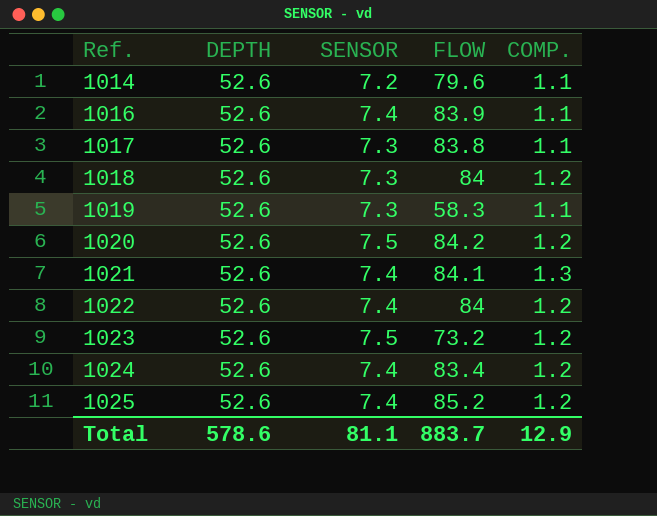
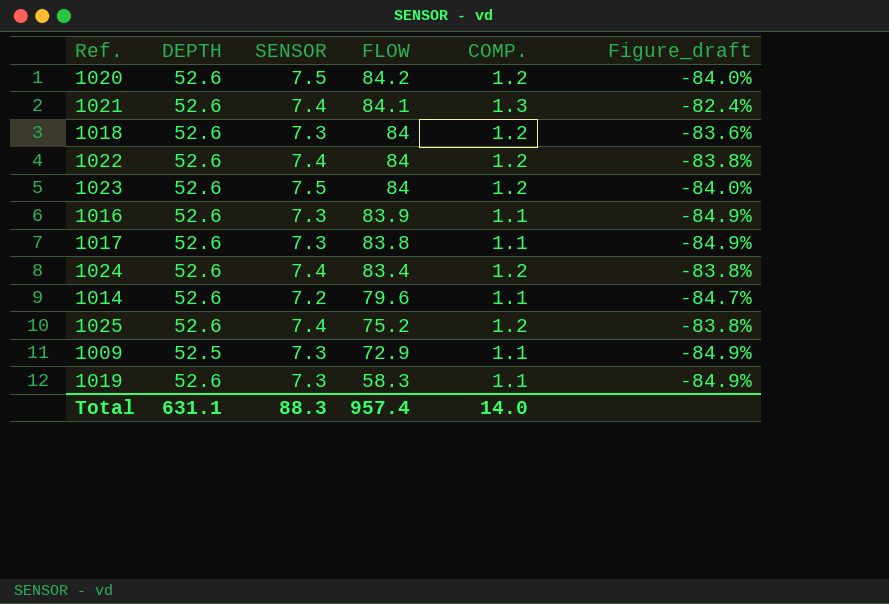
row order: Ref. ascending -> FLOW descending
column Figure_draft | formula: none -> ([COMP.] - [SENSOR]) / [SENSOR]
1023 | FLOW: 73.2 -> 84
1016 | SENSOR: 7.4 -> 7.3
1025 | FLOW: 85.2 -> 75.2
row 1009: none -> 52.5 | 7.3 | 72.9 | 1.1 | -84.9%
Total | DEPTH: 578.6 -> 631.1
Total | SENSOR: 81.1 -> 88.3
Total | FLOW: 883.7 -> 957.4
Total | COMP.: 12.9 -> 14.0

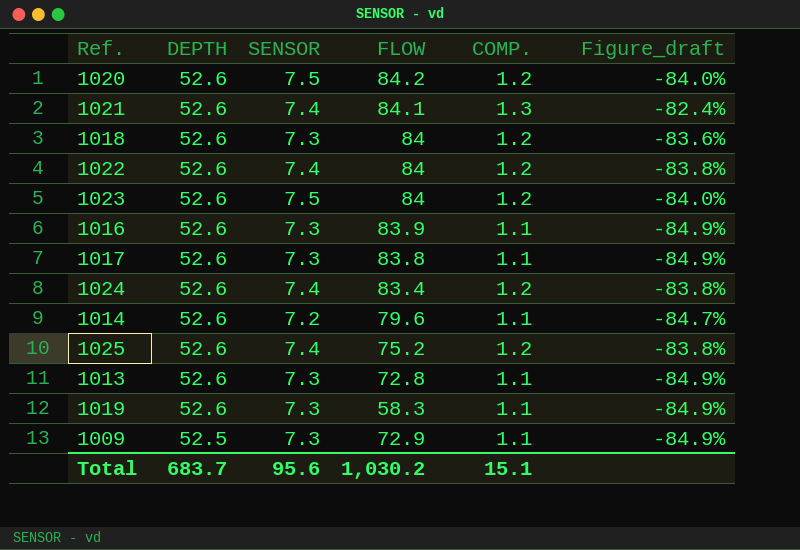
row order: FLOW descending -> DEPTH descending
row 1013: none -> 52.6 | 7.3 | 72.8 | 1.1 | -84.9%
Total | DEPTH: 631.1 -> 683.7
Total | SENSOR: 88.3 -> 95.6
Total | FLOW: 957.4 -> 1,030.2
Total | COMP.: 14.0 -> 15.1

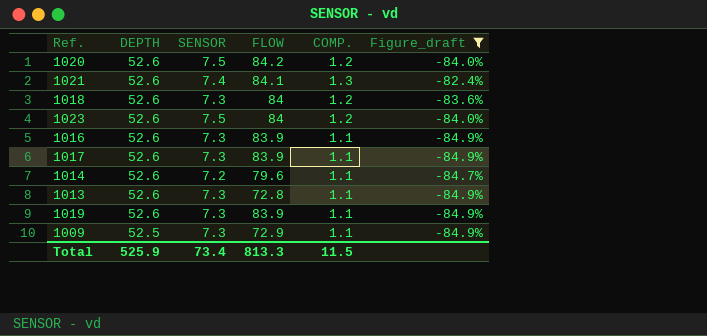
filter: none -> Figure_draft != -83.8%
1017 | FLOW: 83.8 -> 83.9
1019 | FLOW: 58.3 -> 83.9
Total | DEPTH: 683.7 -> 525.9
Total | SENSOR: 95.6 -> 73.4
Total | FLOW: 1,030.2 -> 813.3
Total | COMP.: 15.1 -> 11.5

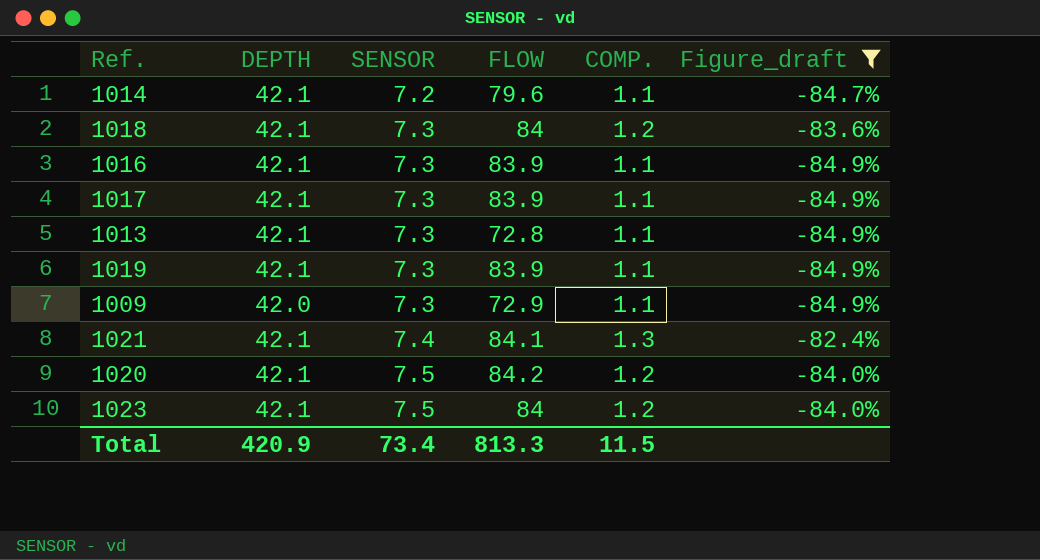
row order: DEPTH descending -> SENSOR ascending
1014 | DEPTH: 52.6 -> 42.1
1018 | DEPTH: 52.6 -> 42.1
1016 | DEPTH: 52.6 -> 42.1
1017 | DEPTH: 52.6 -> 42.1
1013 | DEPTH: 52.6 -> 42.1
1019 | DEPTH: 52.6 -> 42.1
1009 | DEPTH: 52.5 -> 42.0
1021 | DEPTH: 52.6 -> 42.1
1020 | DEPTH: 52.6 -> 42.1
1023 | DEPTH: 52.6 -> 42.1
Total | DEPTH: 525.9 -> 420.9

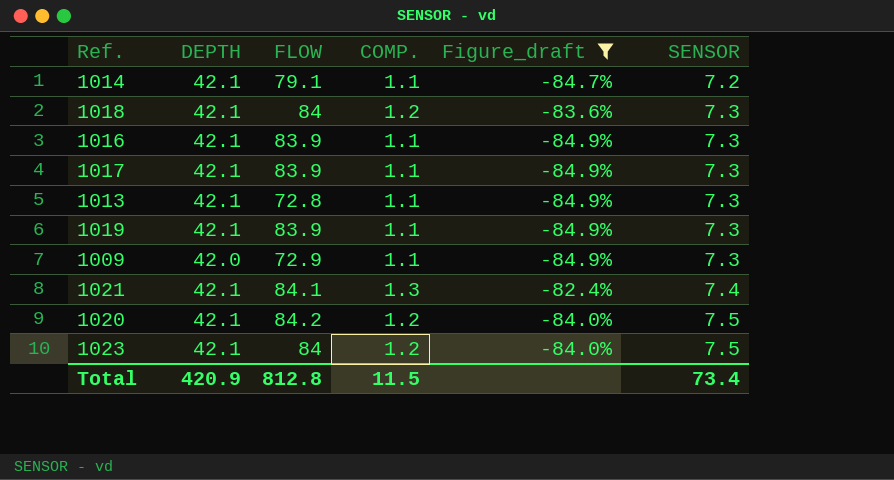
column SENSOR | position: 3 -> 6
1014 | FLOW: 79.6 -> 79.1
Total | FLOW: 813.3 -> 812.8

